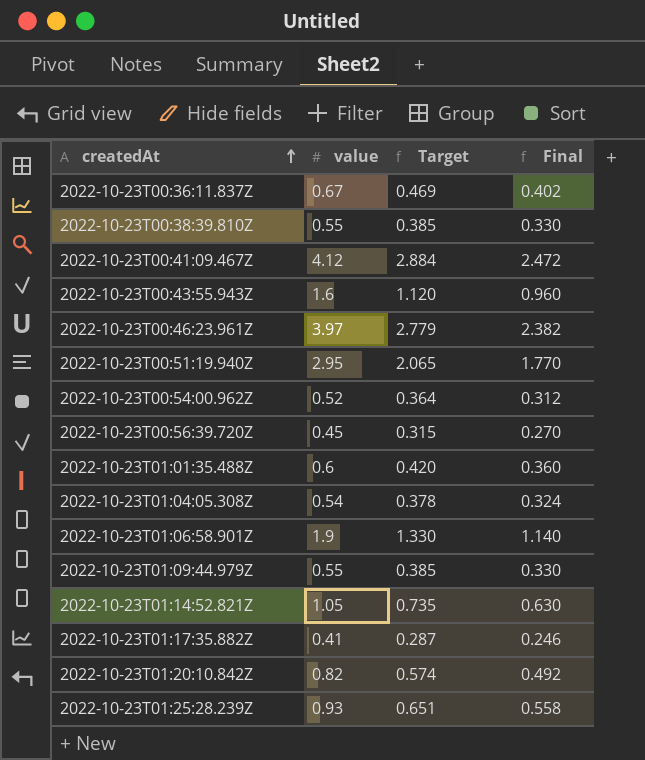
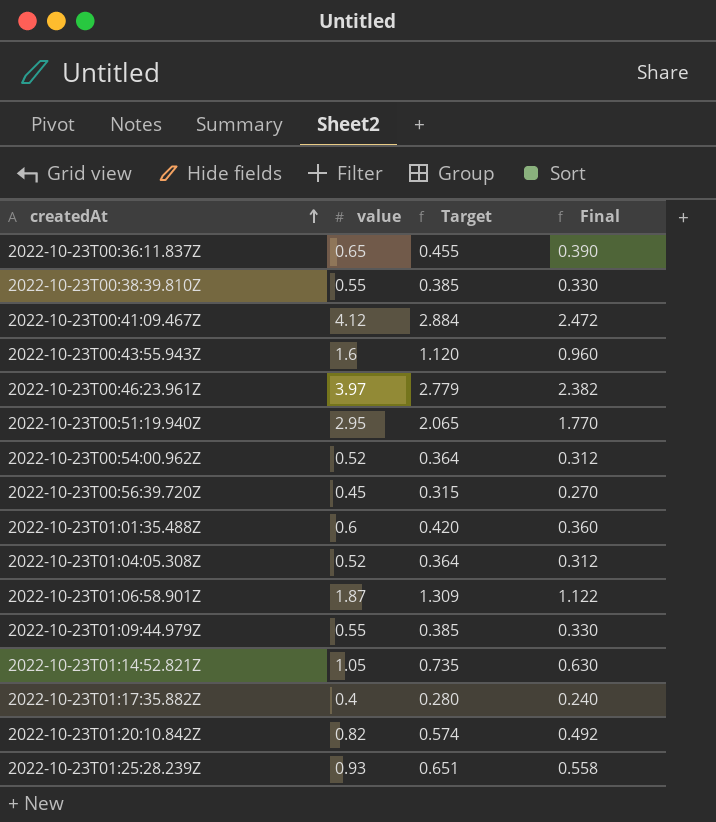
2022-10-23T00:36:11.837Z | value: 0.67 -> 0.65
2022-10-23T00:36:11.837Z | Target: 0.469 -> 0.455
2022-10-23T00:36:11.837Z | Final: 0.402 -> 0.390
2022-10-23T01:04:05.308Z | value: 0.54 -> 0.52
2022-10-23T01:04:05.308Z | Target: 0.378 -> 0.364
2022-10-23T01:04:05.308Z | Final: 0.324 -> 0.312
2022-10-23T01:06:58.901Z | value: 1.9 -> 1.87
2022-10-23T01:06:58.901Z | Target: 1.330 -> 1.309
2022-10-23T01:06:58.901Z | Final: 1.140 -> 1.122
2022-10-23T01:17:35.882Z | value: 0.41 -> 0.4
2022-10-23T01:17:35.882Z | Target: 0.287 -> 0.280
2022-10-23T01:17:35.882Z | Final: 0.246 -> 0.240

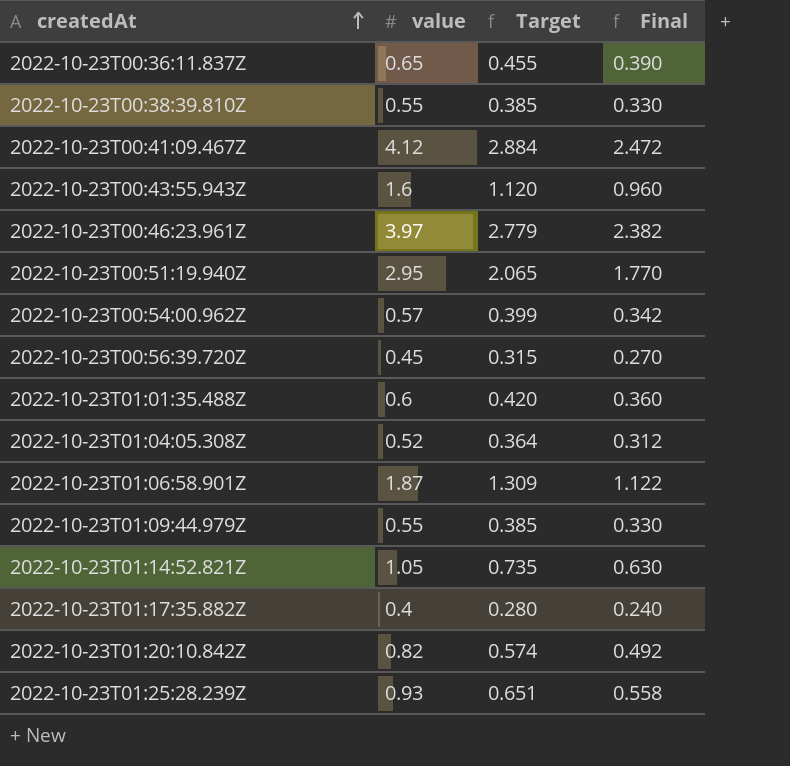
2022-10-23T00:54:00.962Z | value: 0.52 -> 0.57
2022-10-23T00:54:00.962Z | Target: 0.364 -> 0.399
2022-10-23T00:54:00.962Z | Final: 0.312 -> 0.342

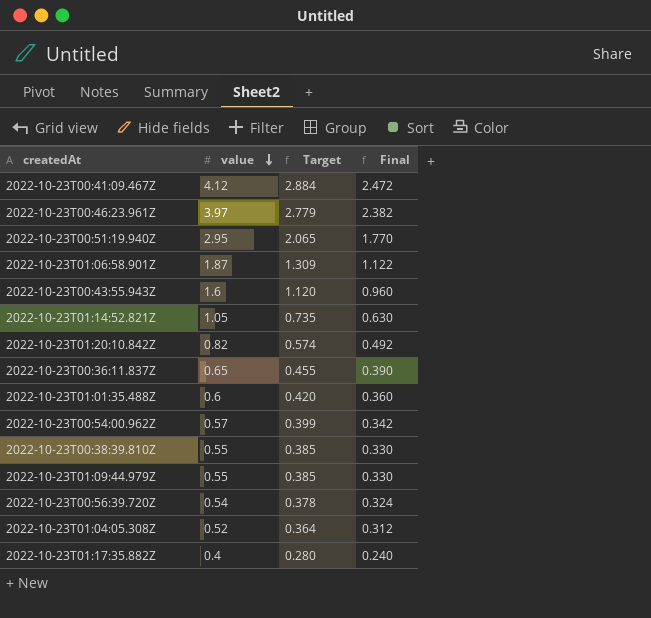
row order: createdAt ascending -> value descending
row 2022-10-23T01:25:28.239Z: 0.93 | 0.651 | 0.558 -> none
2022-10-23T00:56:39.720Z | value: 0.45 -> 0.54
2022-10-23T00:56:39.720Z | Target: 0.315 -> 0.378
2022-10-23T00:56:39.720Z | Final: 0.270 -> 0.324

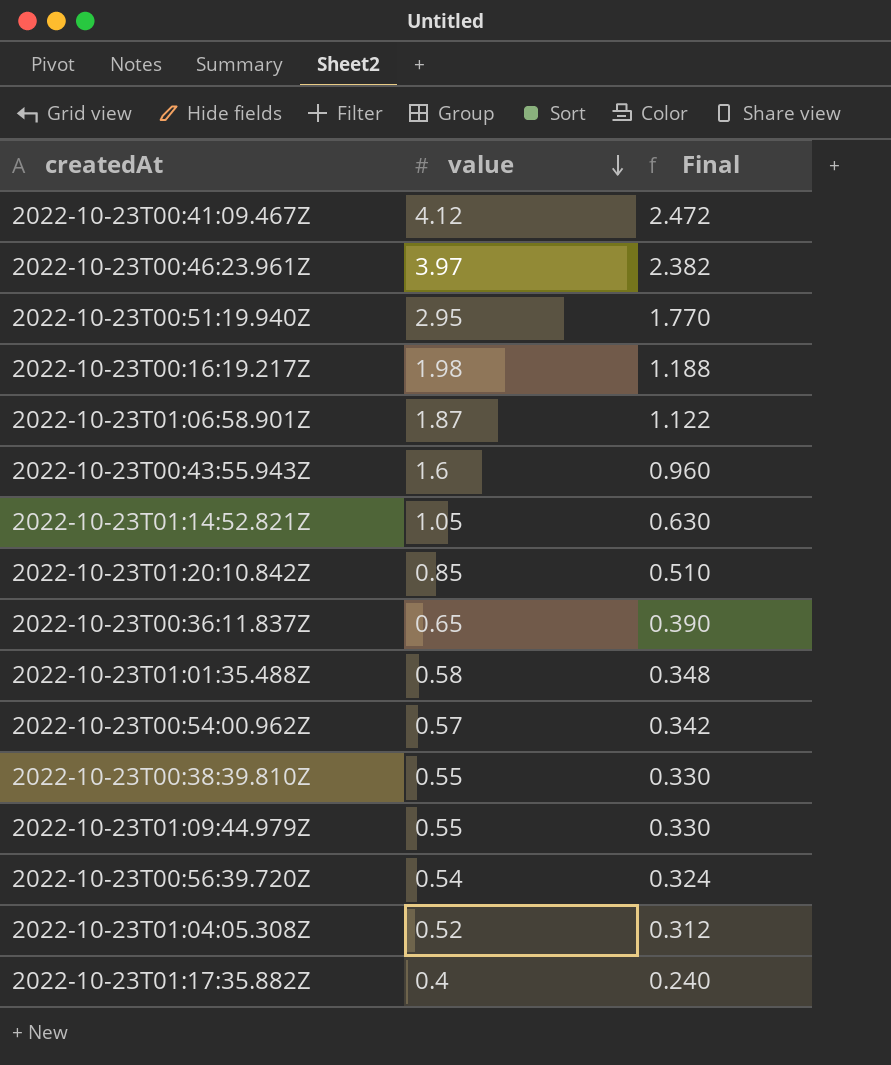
column Target | formula: [value] * 0.7 -> none
row 2022-10-23T00:16:19.217Z: none -> 1.98 | 1.188
2022-10-23T01:20:10.842Z | value: 0.82 -> 0.85
2022-10-23T01:20:10.842Z | Final: 0.492 -> 0.510
2022-10-23T01:01:35.488Z | value: 0.6 -> 0.58
2022-10-23T01:01:35.488Z | Final: 0.360 -> 0.348

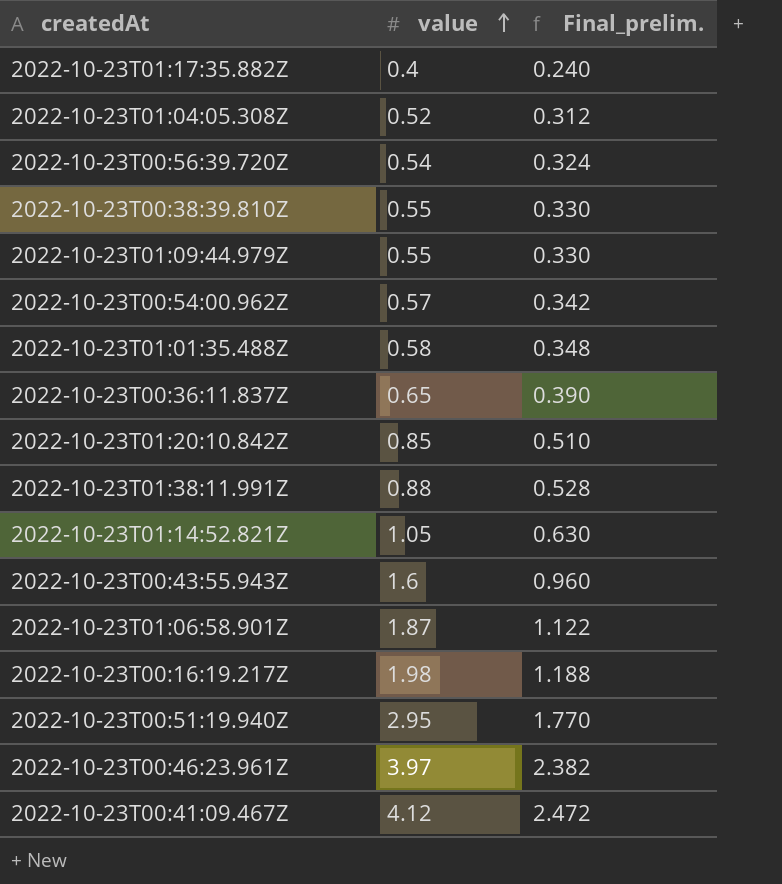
row order: value descending -> value ascending
column name: Final -> Final_prelim.
row 2022-10-23T01:38:11.991Z: none -> 0.88 | 0.528

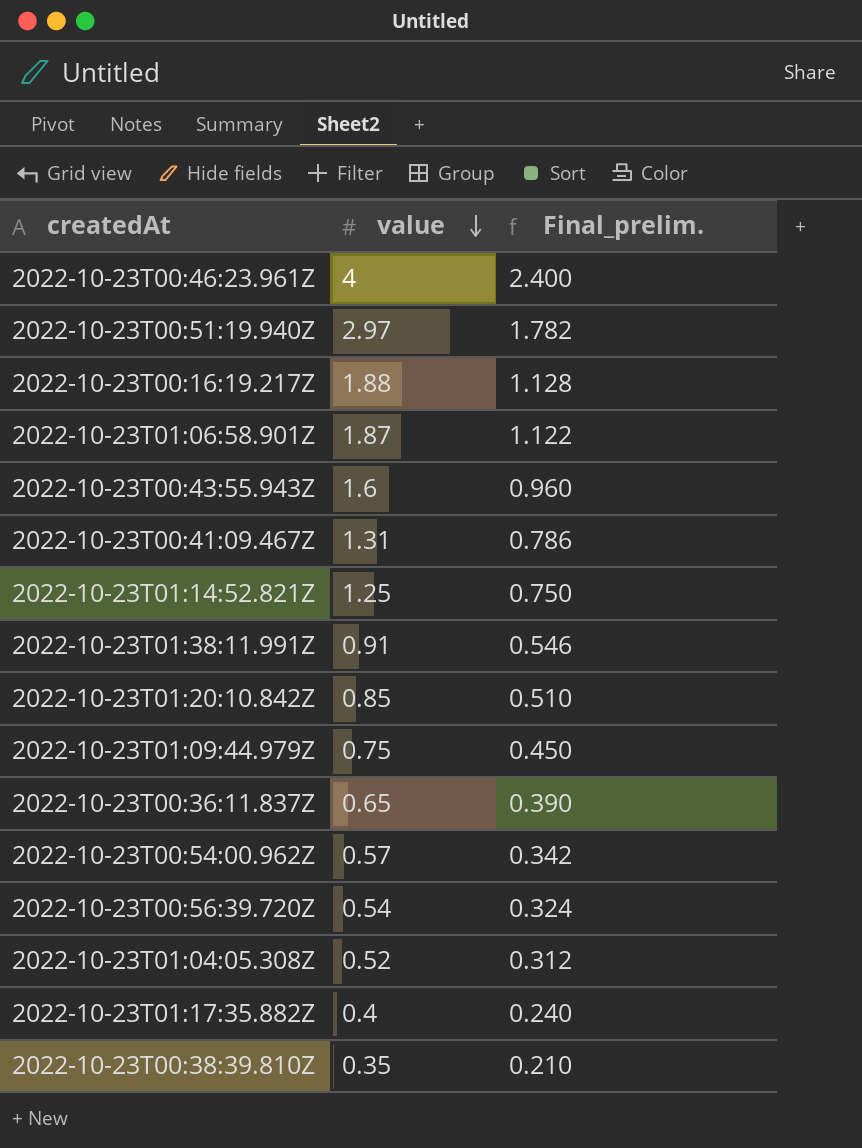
row order: value ascending -> value descending
row 2022-10-23T01:01:35.488Z: 0.58 | 0.348 -> none
2022-10-23T00:46:23.961Z | value: 3.97 -> 4
2022-10-23T00:46:23.961Z | Final_prelim.: 2.382 -> 2.400
2022-10-23T00:51:19.940Z | value: 2.95 -> 2.97
2022-10-23T00:51:19.940Z | Final_prelim.: 1.770 -> 1.782
2022-10-23T00:16:19.217Z | value: 1.98 -> 1.88
2022-10-23T00:16:19.217Z | Final_prelim.: 1.188 -> 1.128
2022-10-23T00:41:09.467Z | value: 4.12 -> 1.31
2022-10-23T00:41:09.467Z | Final_prelim.: 2.472 -> 0.786
2022-10-23T01:14:52.821Z | value: 1.05 -> 1.25
2022-10-23T01:14:52.821Z | Final_prelim.: 0.630 -> 0.750
2022-10-23T01:38:11.991Z | value: 0.88 -> 0.91
2022-10-23T01:38:11.991Z | Final_prelim.: 0.528 -> 0.546
2022-10-23T01:09:44.979Z | value: 0.55 -> 0.75
2022-10-23T01:09:44.979Z | Final_prelim.: 0.330 -> 0.450
2022-10-23T00:38:39.810Z | value: 0.55 -> 0.35
2022-10-23T00:38:39.810Z | Final_prelim.: 0.330 -> 0.210

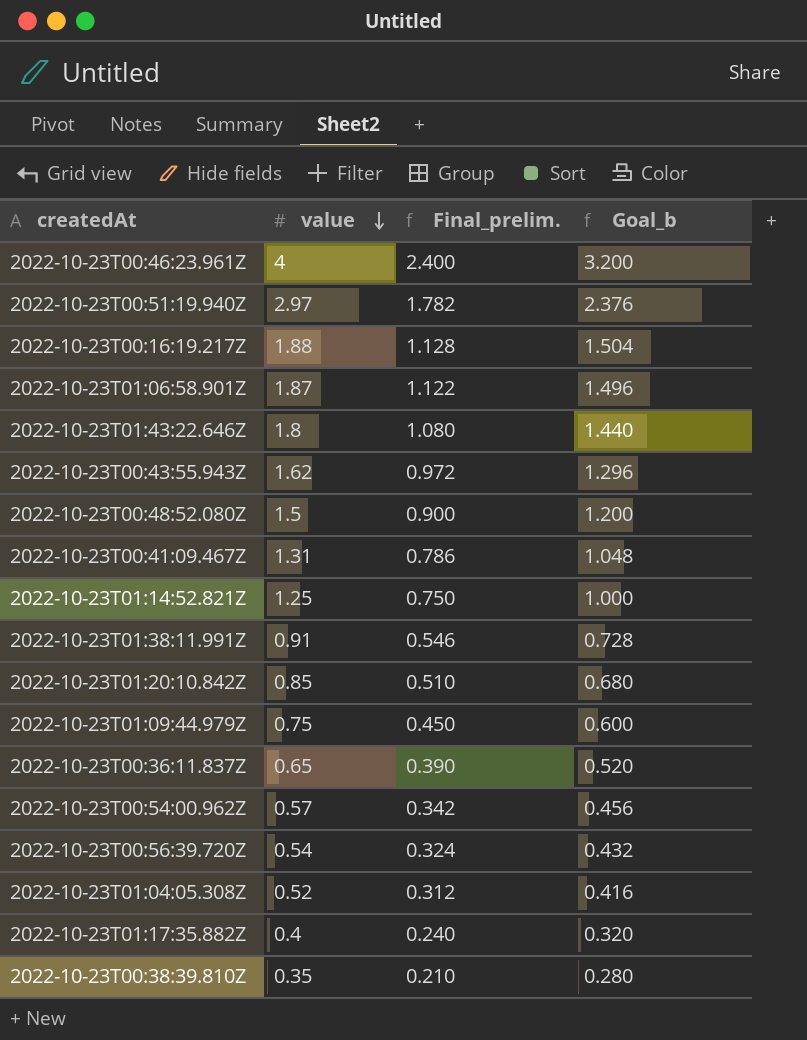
column Goal_b | formula: none -> [value] * 0.8
row 2022-10-23T01:43:22.646Z: none -> 1.8 | 1.080 | 1.440
2022-10-23T00:43:55.943Z | value: 1.6 -> 1.62
2022-10-23T00:43:55.943Z | Final_prelim.: 0.960 -> 0.972
row 2022-10-23T00:48:52.080Z: none -> 1.5 | 0.900 | 1.200

